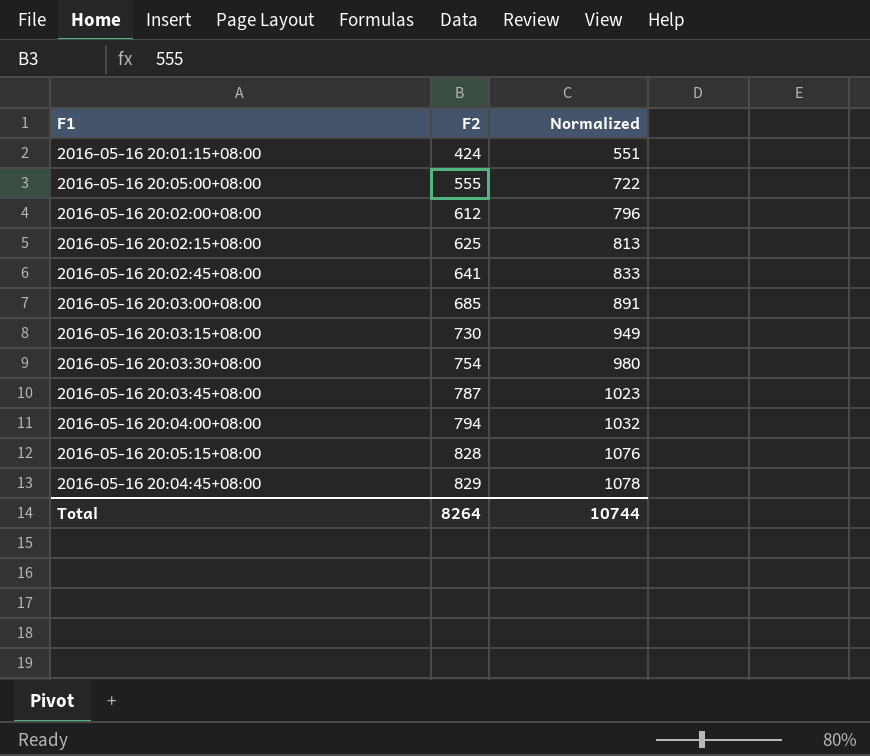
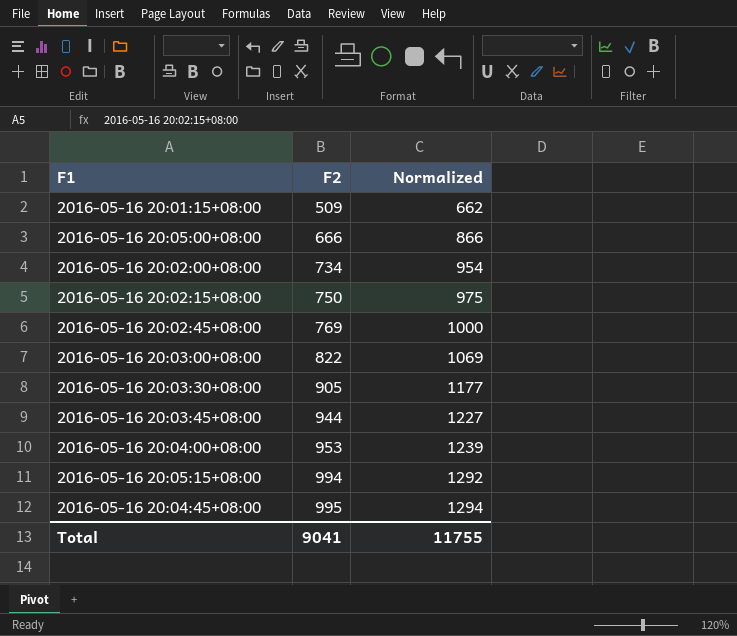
row 2016-05-16 20:03:15+08:00: 730 | 949 -> none
2016-05-16 20:01:15+08:00 | F2: 424 -> 509
2016-05-16 20:01:15+08:00 | Normalized: 551 -> 662
2016-05-16 20:05:00+08:00 | F2: 555 -> 666
2016-05-16 20:05:00+08:00 | Normalized: 722 -> 866
2016-05-16 20:02:00+08:00 | F2: 612 -> 734
2016-05-16 20:02:00+08:00 | Normalized: 796 -> 954
2016-05-16 20:02:15+08:00 | F2: 625 -> 750
2016-05-16 20:02:15+08:00 | Normalized: 813 -> 975
2016-05-16 20:02:45+08:00 | F2: 641 -> 769
2016-05-16 20:02:45+08:00 | Normalized: 833 -> 1000
2016-05-16 20:03:00+08:00 | F2: 685 -> 822
2016-05-16 20:03:00+08:00 | Normalized: 891 -> 1069
2016-05-16 20:03:30+08:00 | F2: 754 -> 905
2016-05-16 20:03:30+08:00 | Normalized: 980 -> 1177
2016-05-16 20:03:45+08:00 | F2: 787 -> 944
2016-05-16 20:03:45+08:00 | Normalized: 1023 -> 1227
2016-05-16 20:04:00+08:00 | F2: 794 -> 953
2016-05-16 20:04:00+08:00 | Normalized: 1032 -> 1239
2016-05-16 20:05:15+08:00 | F2: 828 -> 994
2016-05-16 20:05:15+08:00 | Normalized: 1076 -> 1292
2016-05-16 20:04:45+08:00 | F2: 829 -> 995
2016-05-16 20:04:45+08:00 | Normalized: 1078 -> 1294
Total | F2: 8264 -> 9041
Total | Normalized: 10744 -> 11755

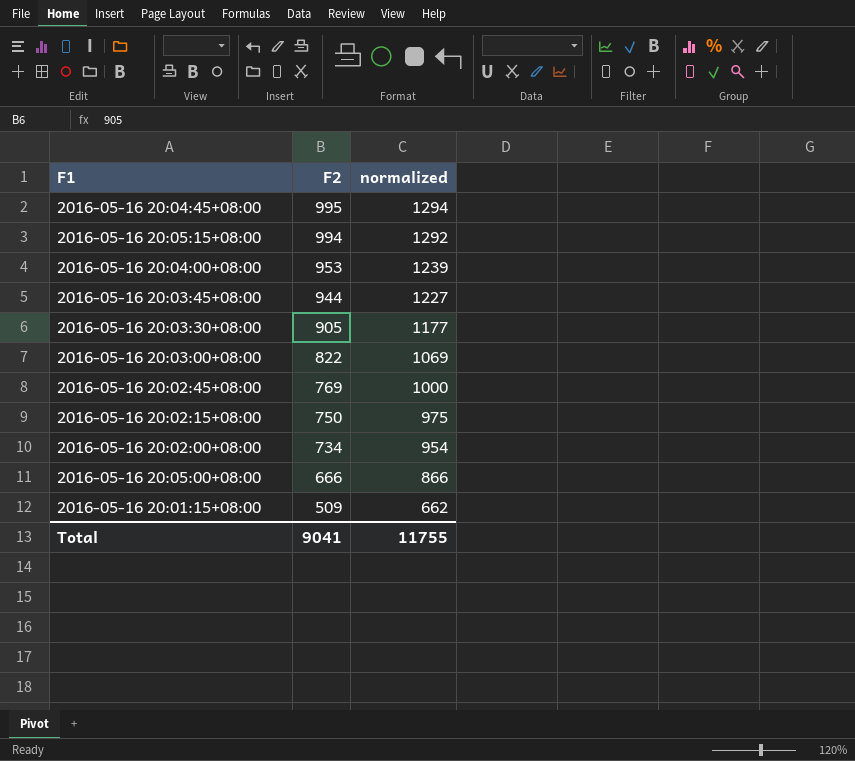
row order: F2 ascending -> F2 descending
column name: Normalized -> normalized

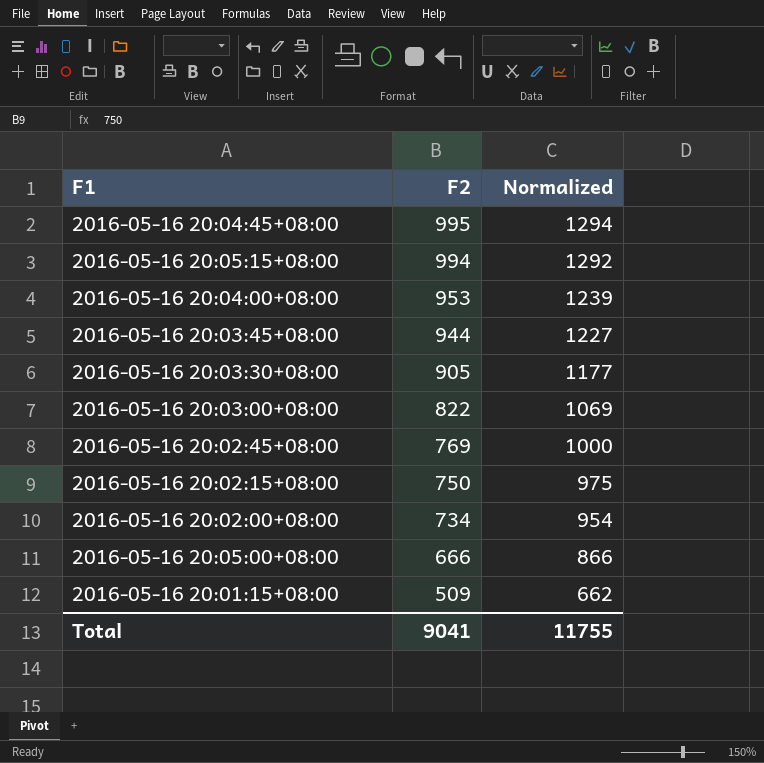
column name: normalized -> Normalized

